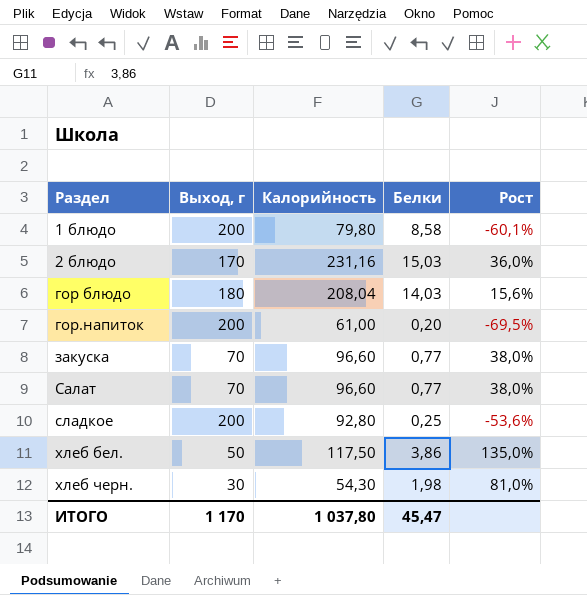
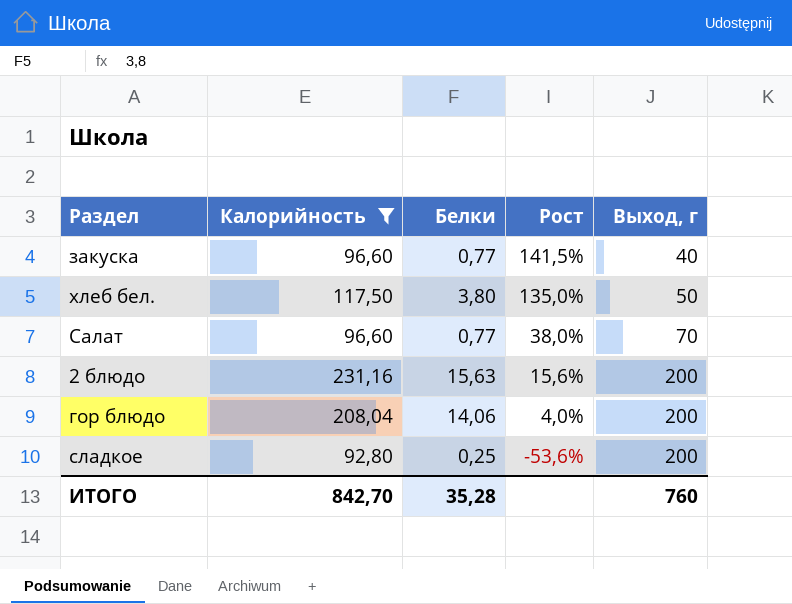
filter: none -> Калорийность >= 92,80
row order: Раздел ascending -> Рост descending
column Выход, г | position: 2 -> 5
закуска | Рост: 38,0% -> 141,5%
закуска | Выход, г: 70 -> 40
хлеб бел. | Белки: 3,86 -> 3,80
2 блюдо | Белки: 15,03 -> 15,63
2 блюдо | Рост: 36,0% -> 15,6%
2 блюдо | Выход, г: 170 -> 200
гор блюдо | Белки: 14,03 -> 14,06
гор блюдо | Рост: 15,6% -> 4,0%
гор блюдо | Выход, г: 180 -> 200
ИТОГО | Калорийность: 1 037,80 -> 842,70
ИТОГО | Белки: 45,47 -> 35,28
ИТОГО | Выход, г: 1 170 -> 760

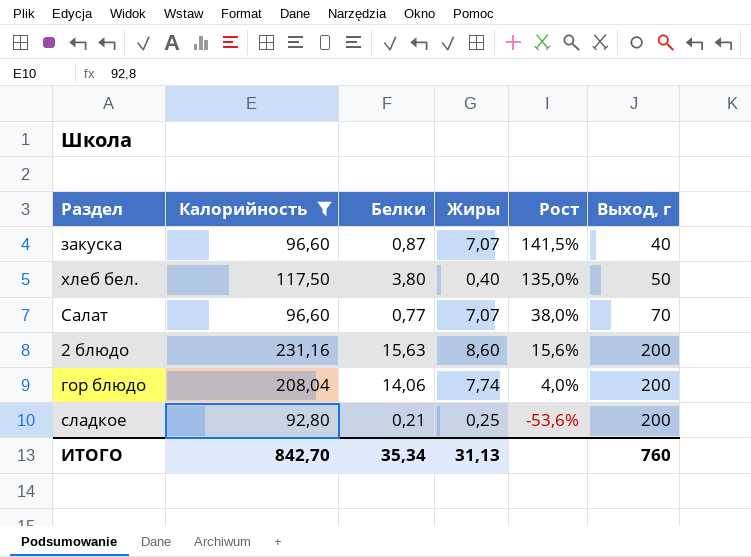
column Жиры | position: none -> 4
закуска | Белки: 0,77 -> 0,87
сладкое | Белки: 0,25 -> 0,21
ИТОГО | Белки: 35,28 -> 35,34

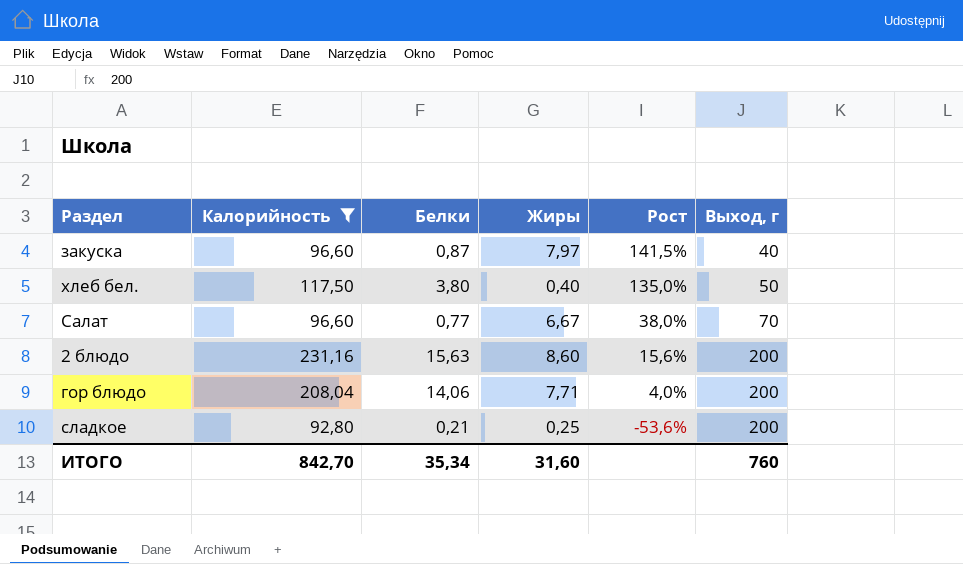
закуска | Жиры: 7,07 -> 7,97
Салат | Жиры: 7,07 -> 6,67
гор блюдо | Жиры: 7,74 -> 7,71
ИТОГО | Жиры: 31,13 -> 31,60

